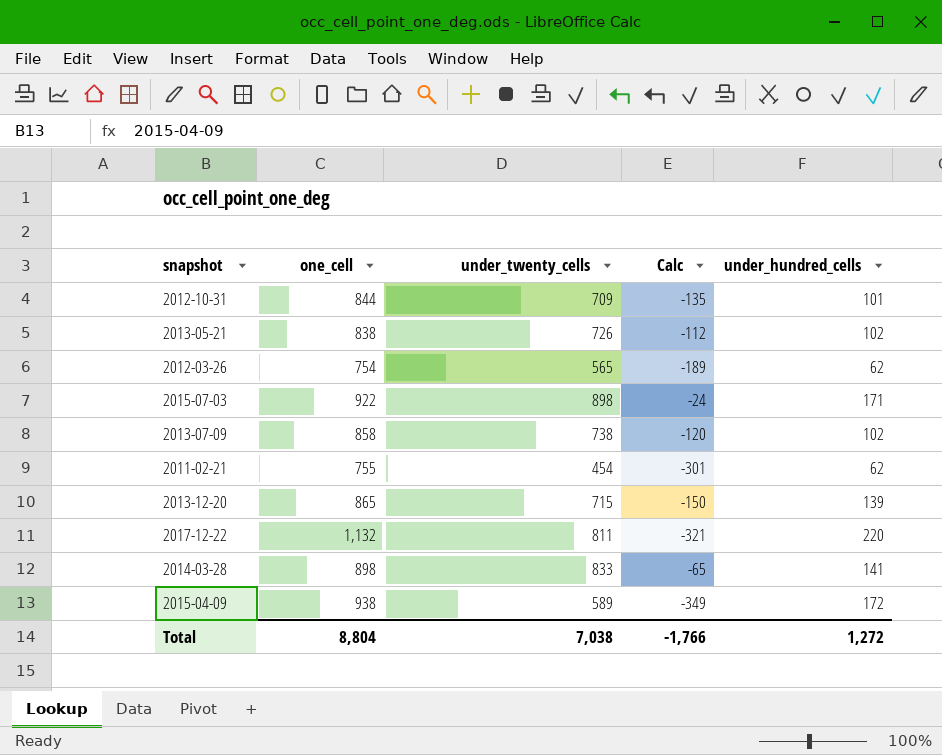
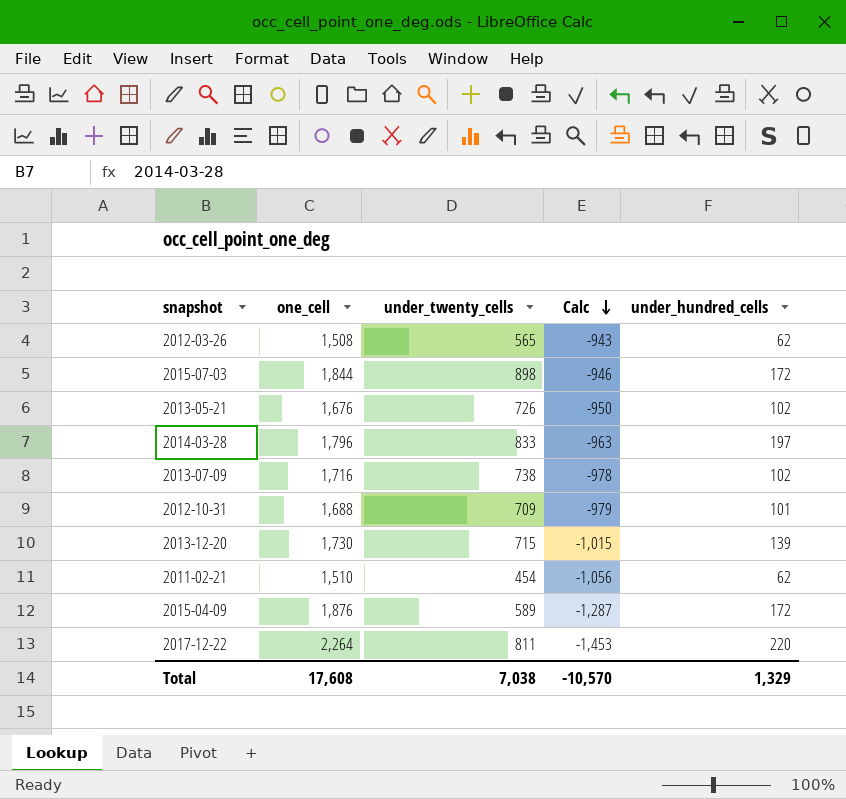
row order: none -> Calc descending
2012-03-26 | one_cell: 754 -> 1,508
2012-03-26 | Calc: -189 -> -943
2015-07-03 | one_cell: 922 -> 1,844
2015-07-03 | Calc: -24 -> -946
2015-07-03 | under_hundred_cells: 171 -> 172
2013-05-21 | one_cell: 838 -> 1,676
2013-05-21 | Calc: -112 -> -950
2014-03-28 | one_cell: 898 -> 1,796
2014-03-28 | Calc: -65 -> -963
2014-03-28 | under_hundred_cells: 141 -> 197
2013-07-09 | one_cell: 858 -> 1,716
2013-07-09 | Calc: -120 -> -978
2012-10-31 | one_cell: 844 -> 1,688
2012-10-31 | Calc: -135 -> -979
2013-12-20 | one_cell: 865 -> 1,730
2013-12-20 | Calc: -150 -> -1,015
2011-02-21 | one_cell: 755 -> 1,510
2011-02-21 | Calc: -301 -> -1,056
2015-04-09 | one_cell: 938 -> 1,876
2015-04-09 | Calc: -349 -> -1,287
2017-12-22 | one_cell: 1,132 -> 2,264
2017-12-22 | Calc: -321 -> -1,453
Total | one_cell: 8,804 -> 17,608
Total | Calc: -1,766 -> -10,570
Total | under_hundred_cells: 1,272 -> 1,329

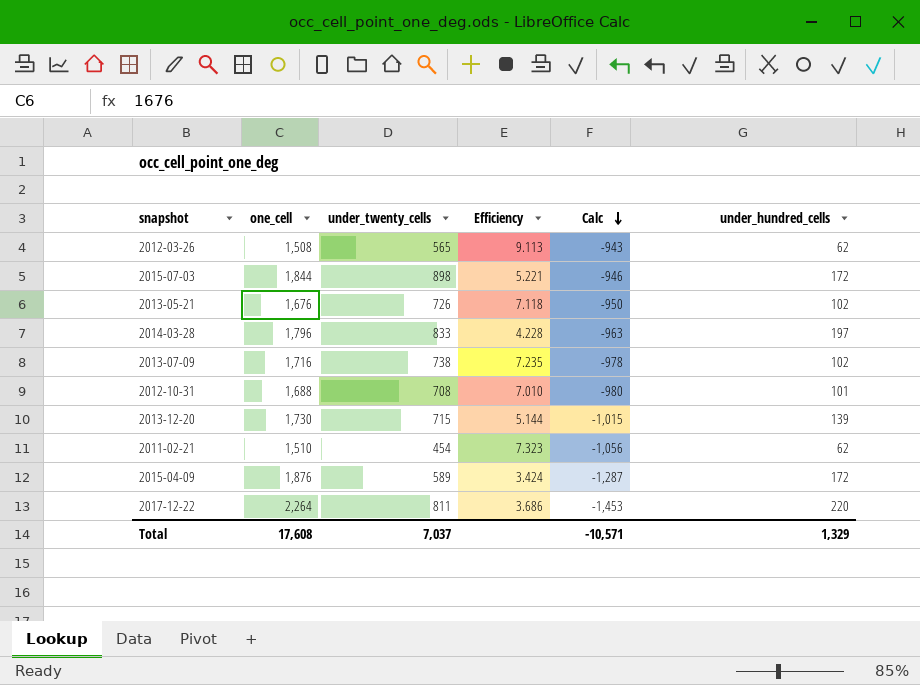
column Efficiency | formula: none -> [under_twenty_cells] / [under_hundred_cells]
2012-10-31 | under_twenty_cells: 709 -> 708
2012-10-31 | Calc: -979 -> -980
Total | under_twenty_cells: 7,038 -> 7,037
Total | Calc: -10,570 -> -10,571

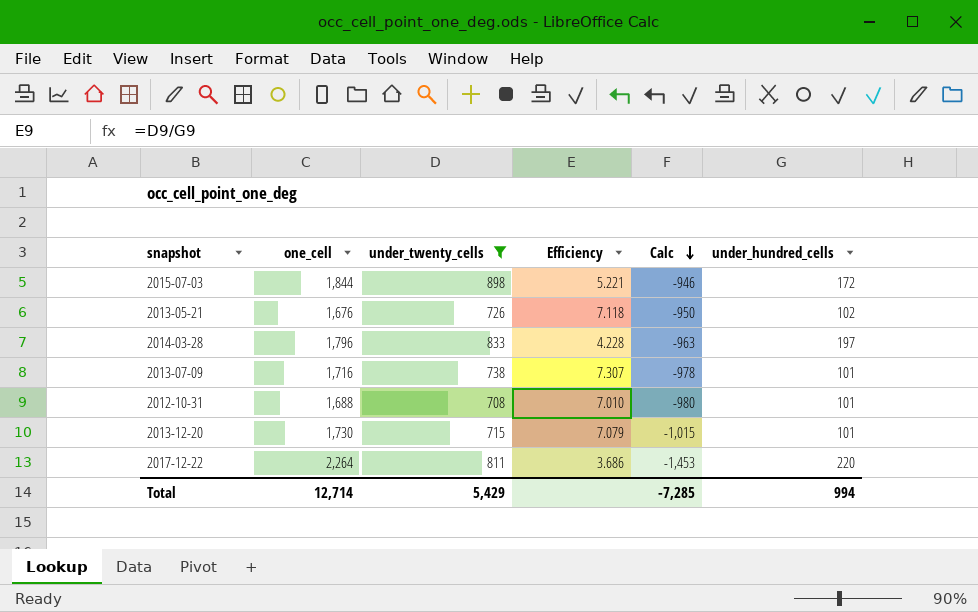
filter: none -> under_twenty_cells >= 708
2013-07-09 | Efficiency: 7.235 -> 7.307
2013-07-09 | under_hundred_cells: 102 -> 101
2013-12-20 | Efficiency: 5.144 -> 7.079
2013-12-20 | under_hundred_cells: 139 -> 101
Total | one_cell: 17,608 -> 12,714
Total | under_twenty_cells: 7,037 -> 5,429
Total | Calc: -10,571 -> -7,285
Total | under_hundred_cells: 1,329 -> 994

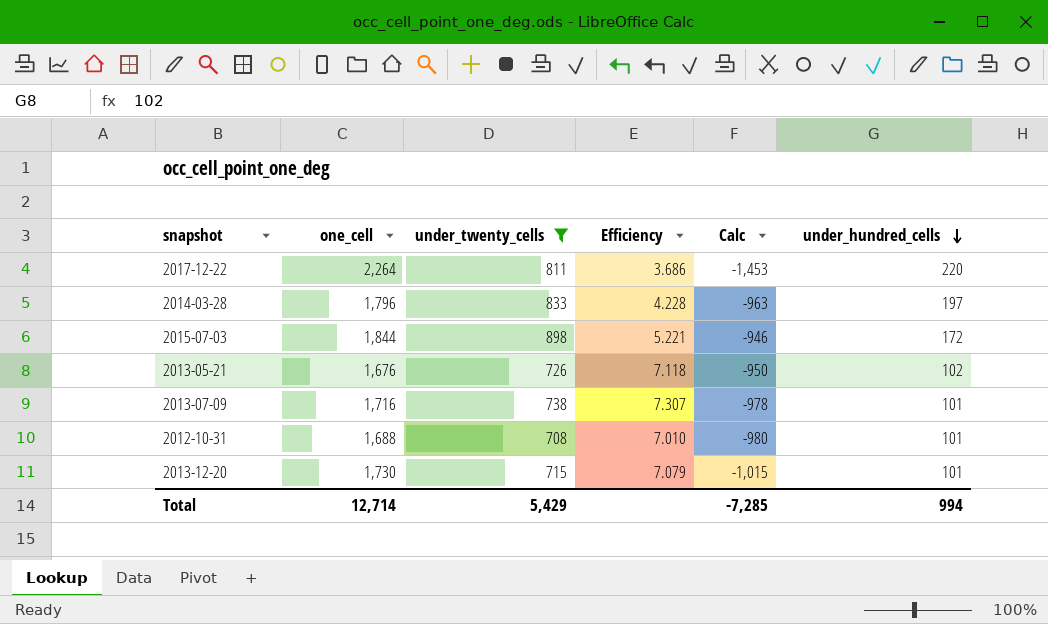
row order: Calc descending -> under_hundred_cells descending

